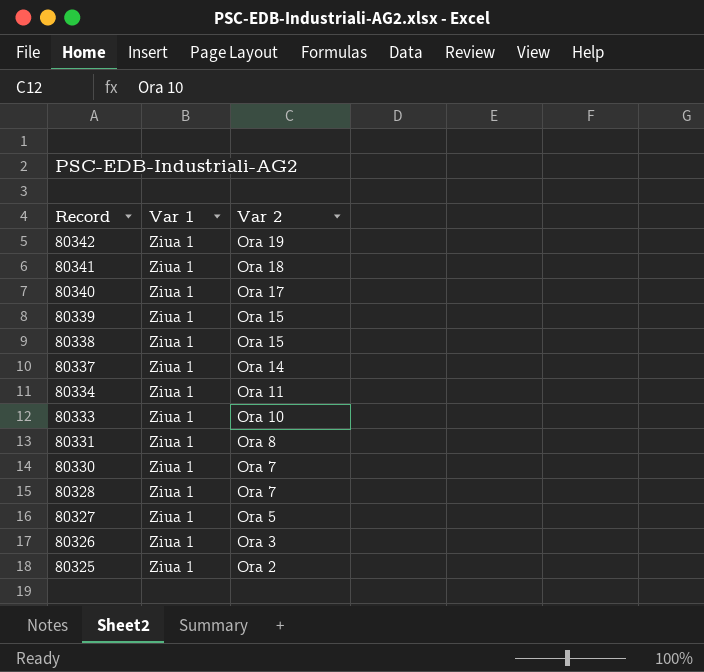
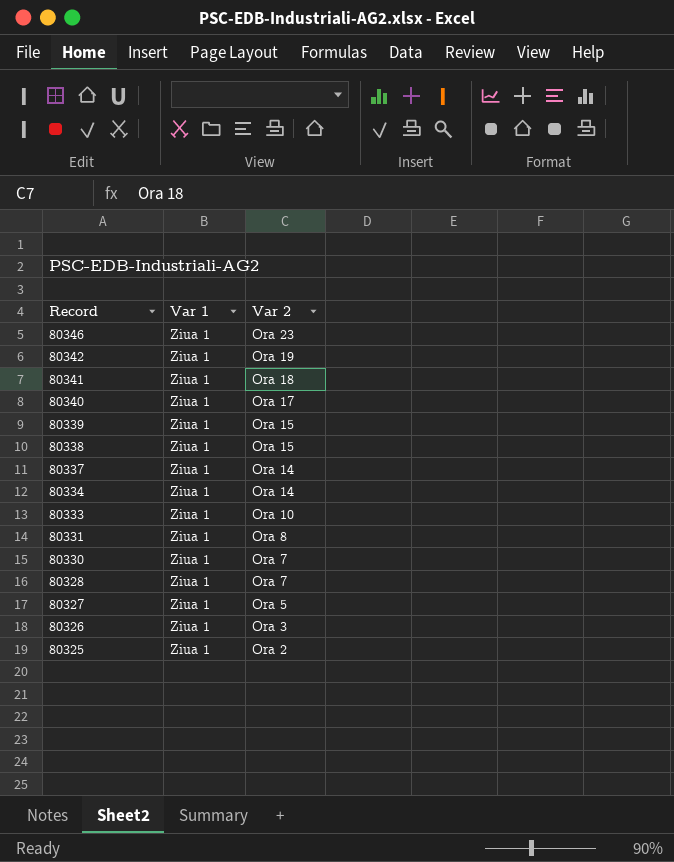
row 80346: none -> Ziua 1 | Ora 23
80334 | Var 2: Ora 11 -> Ora 14

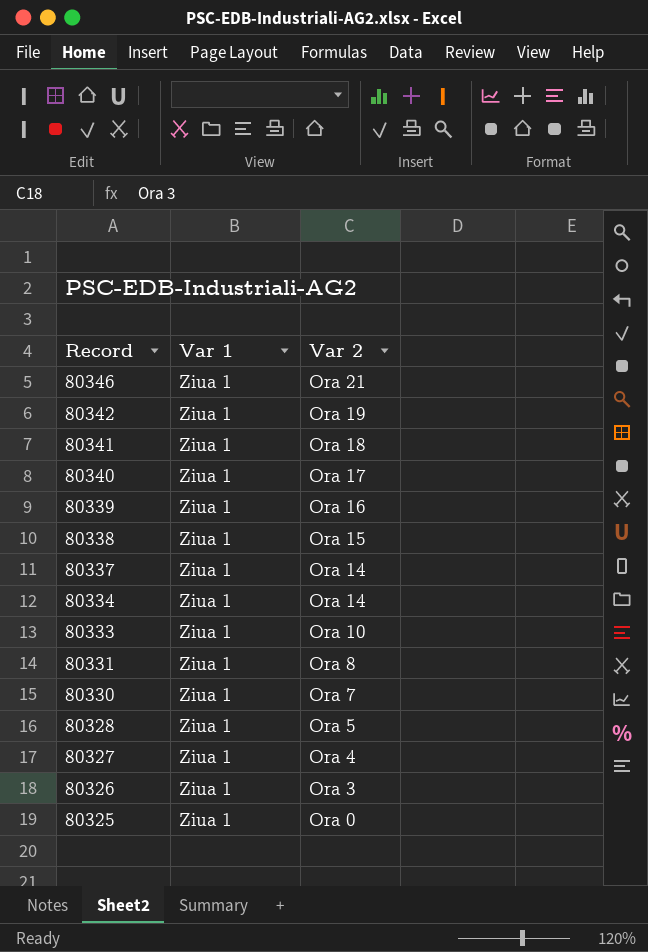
80346 | Var 2: Ora 23 -> Ora 21
80339 | Var 2: Ora 15 -> Ora 16
80328 | Var 2: Ora 7 -> Ora 5
80327 | Var 2: Ora 5 -> Ora 4
80325 | Var 2: Ora 2 -> Ora 0

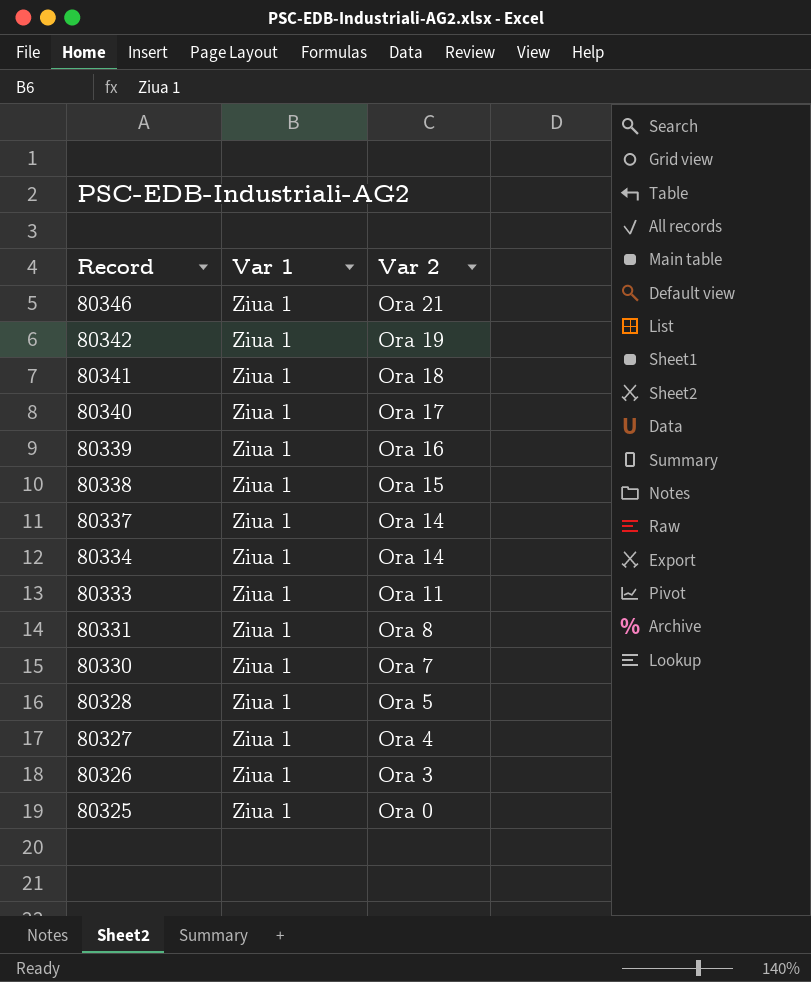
80333 | Var 2: Ora 10 -> Ora 11

